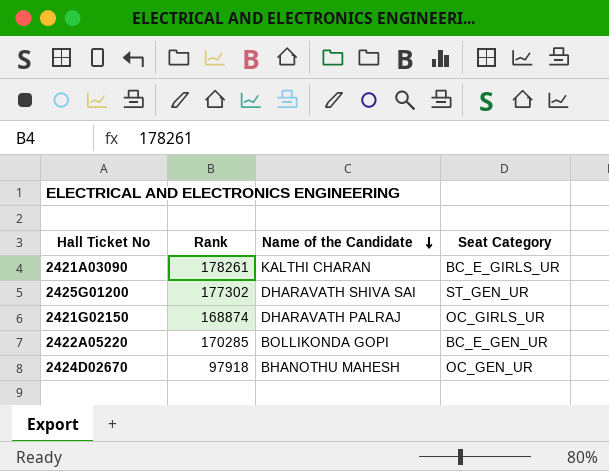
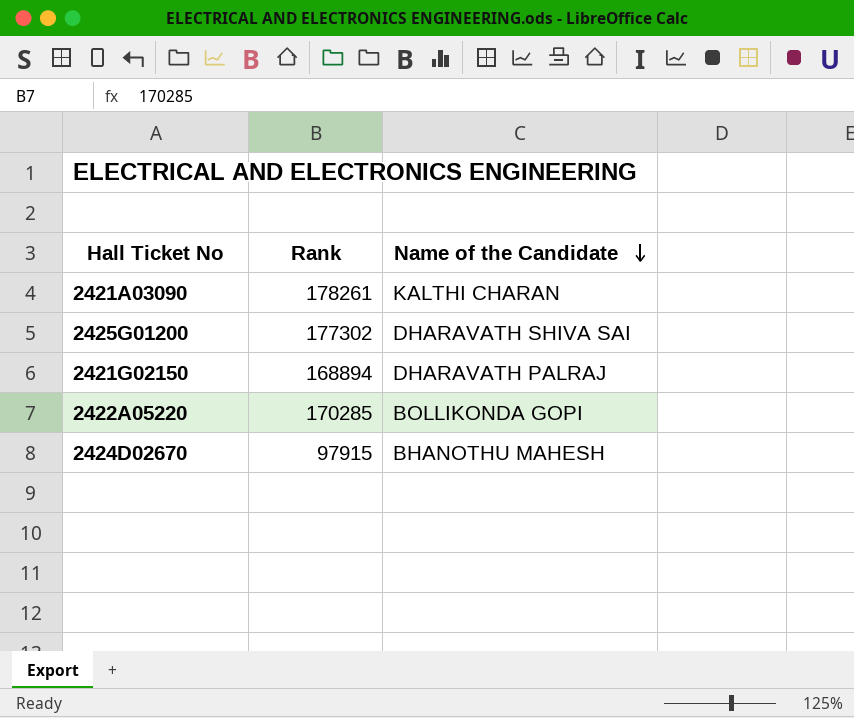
column Seat Category | position: 4 -> none
2421G02150 | Rank: 168874 -> 168894
2424D02670 | Rank: 97918 -> 97915

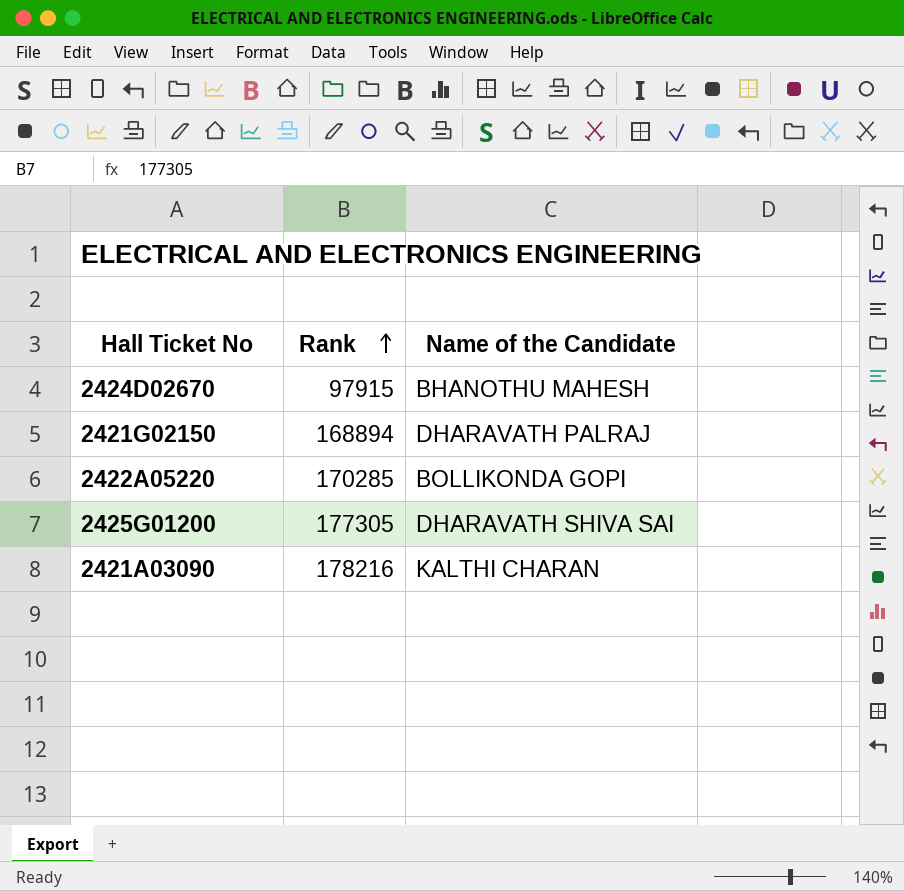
row order: Name of the Candidate descending -> Rank ascending
2425G01200 | Rank: 177302 -> 177305
2421A03090 | Rank: 178261 -> 178216

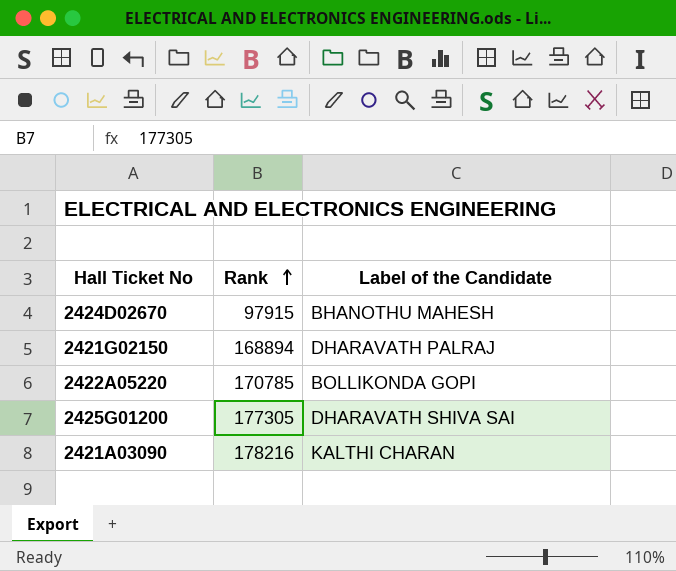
column name: Name of the Candidate -> Label of the Candidate
2422A05220 | Rank: 170285 -> 170785

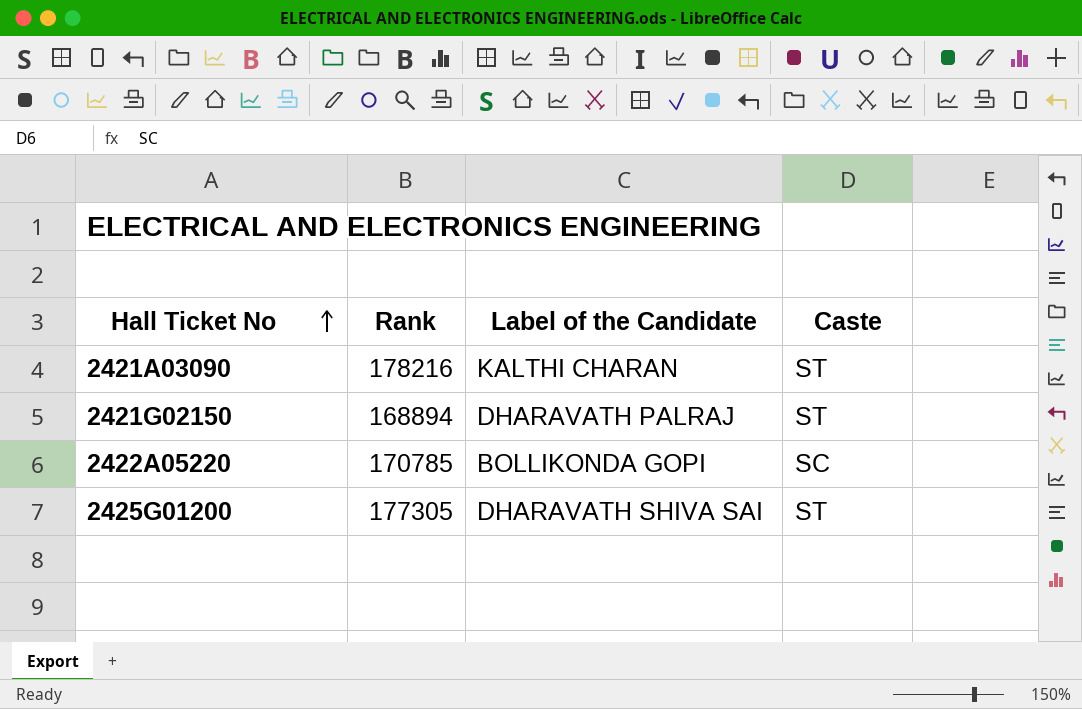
row order: Rank ascending -> Hall Ticket No ascending
column Caste | position: none -> 4
row 2424D02670: 97915 | BHANOTHU MAHESH -> none

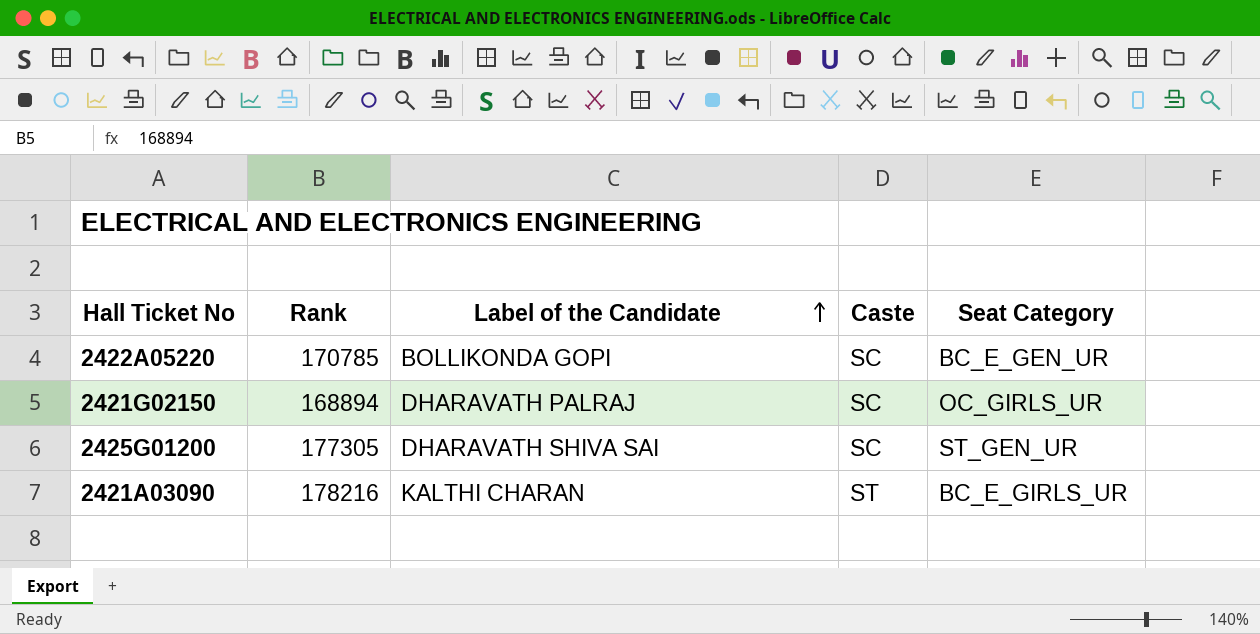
row order: Hall Ticket No ascending -> Label of the Candidate ascending
column Seat Category | position: none -> 5
2421G02150 | Caste: ST -> SC
2425G01200 | Caste: ST -> SC

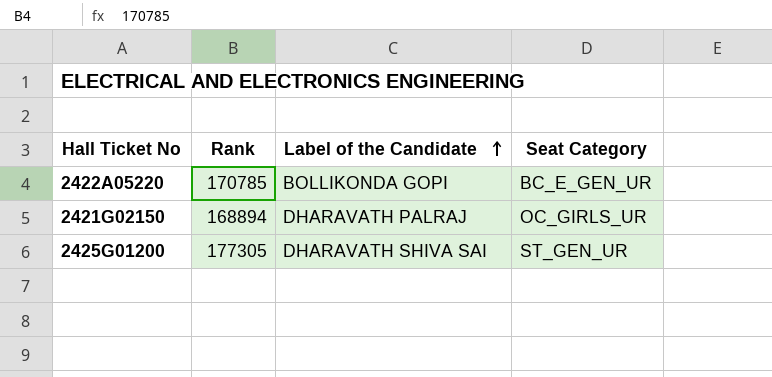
column Caste | position: 4 -> none
row 2421A03090: 178216 | KALTHI CHARAN | ST | BC_E_GIRLS_UR -> none

